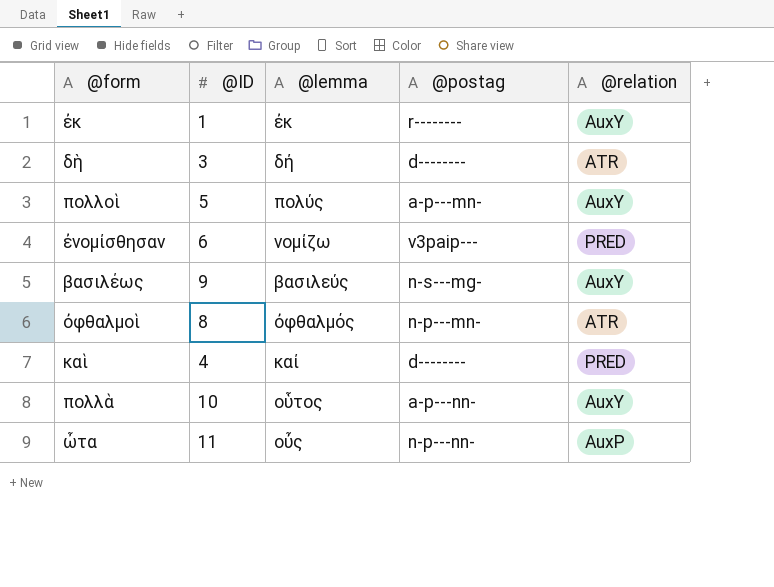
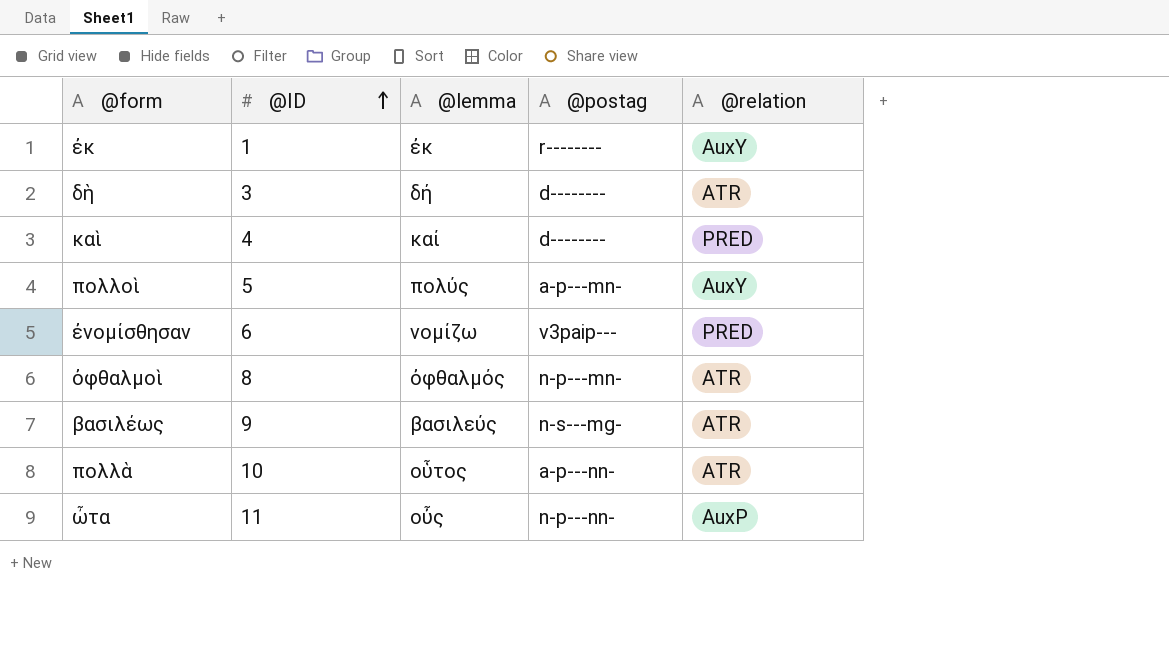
row order: none -> @ID ascending
βασιλέως | @relation: AuxY -> ATR
πολλὰ | @relation: AuxY -> ATR

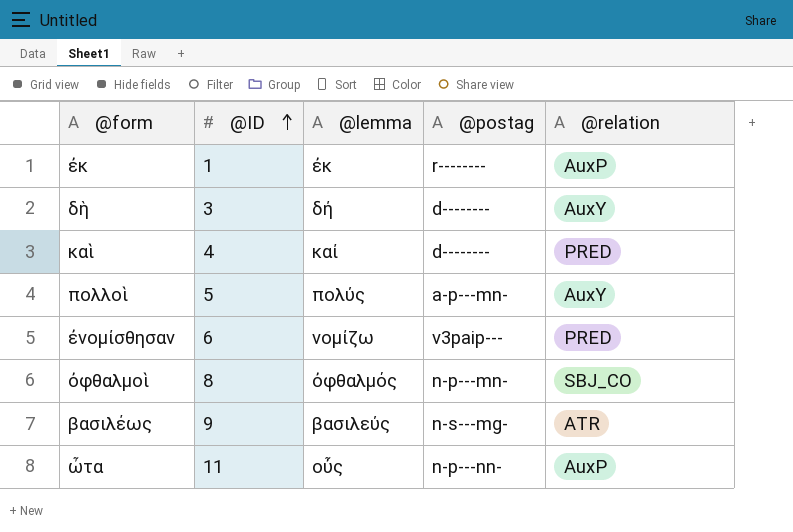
row πολλὰ: 10 | οὗτος | a-p---nn- | ATR -> none
ἐκ | @relation: AuxY -> AuxP
δὴ | @relation: ATR -> AuxY
ὀφθαλμοὶ | @relation: ATR -> SBJ_CO

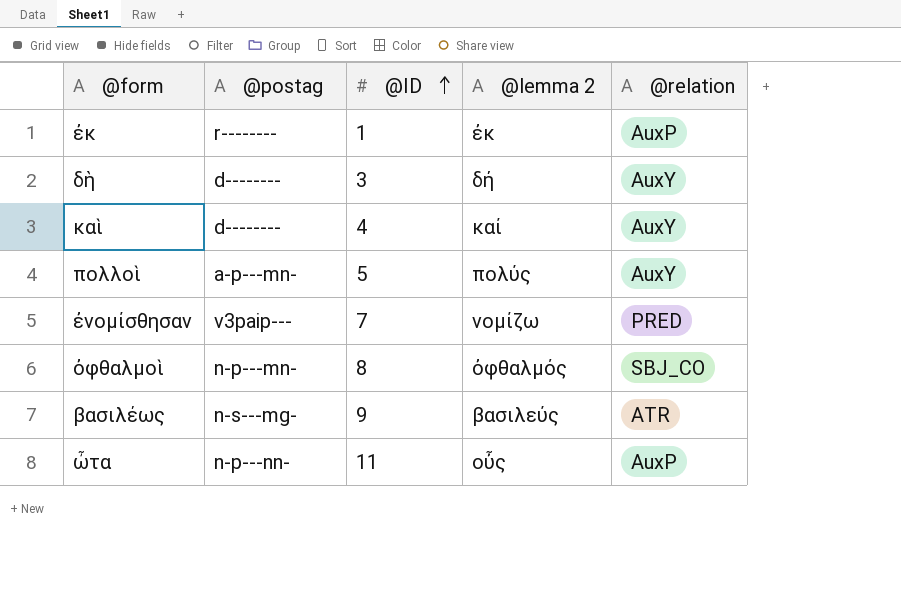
column @postag | position: 4 -> 2
column name: @lemma -> @lemma 2
καὶ | @relation: PRED -> AuxY
ἐνομίσθησαν | @ID: 6 -> 7

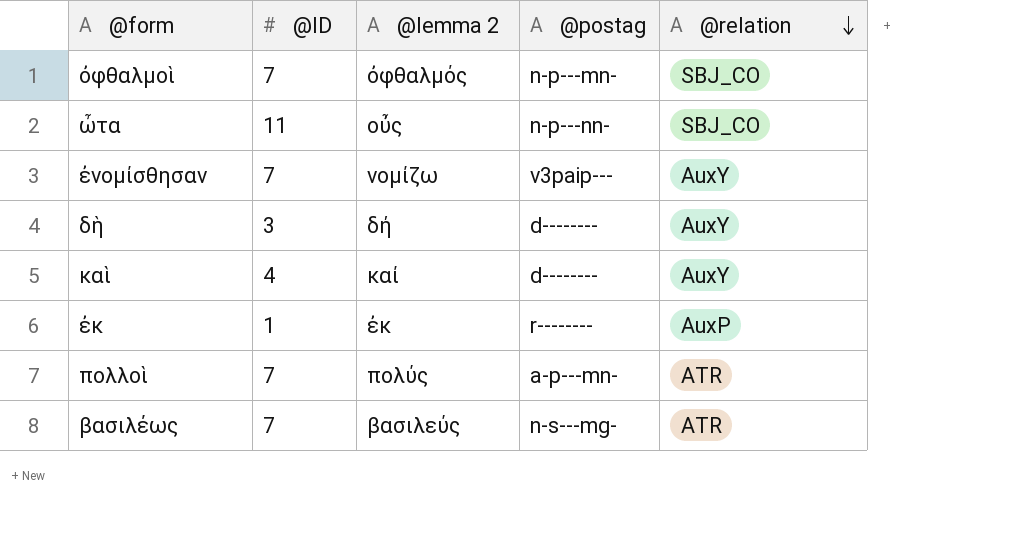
row order: @ID ascending -> @relation descending
column @postag | position: 2 -> 4
ὀφθαλμοὶ | @ID: 8 -> 7
ὦτα | @relation: AuxP -> SBJ_CO
ἐνομίσθησαν | @relation: PRED -> AuxY
πολλοὶ | @ID: 5 -> 7
πολλοὶ | @relation: AuxY -> ATR
βασιλέως | @ID: 9 -> 7

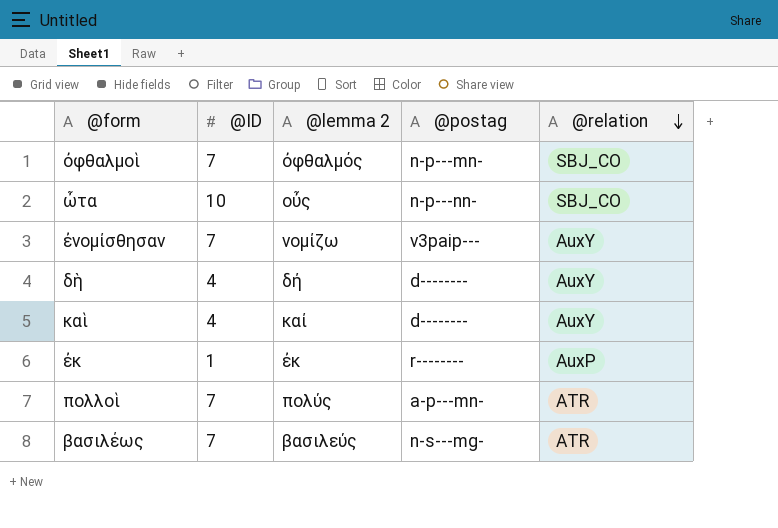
ὦτα | @ID: 11 -> 10
δὴ | @ID: 3 -> 4

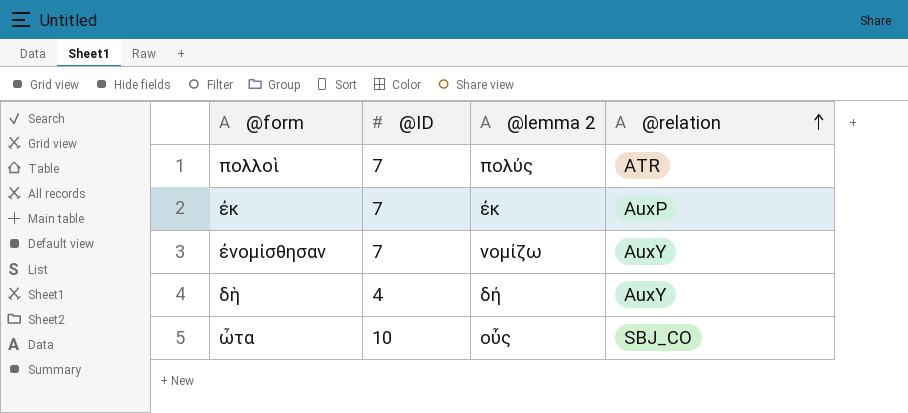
row order: @relation descending -> @relation ascending
column @postag | position: 4 -> none
row ὀφθαλμοὶ: 7 | ὀφθαλμός | n-p---mn- | SBJ_CO -> none
row καὶ: 4 | καί | d-------- | AuxY -> none
row βασιλέως: 7 | βασιλεύς | n-s---mg- | ATR -> none
ἐκ | @ID: 1 -> 7

